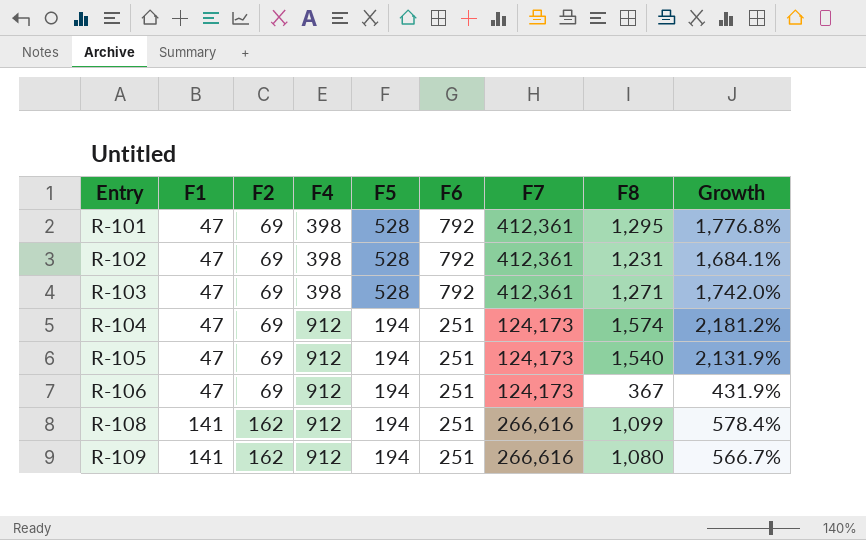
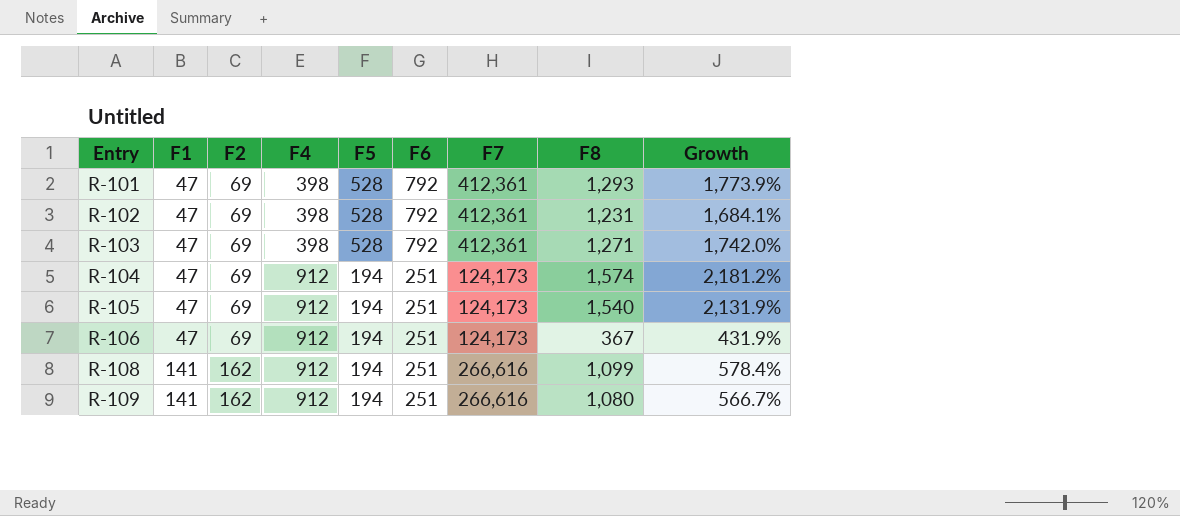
R-101 | F8: 1,295 -> 1,293
R-101 | Growth: 1,776.8% -> 1,773.9%

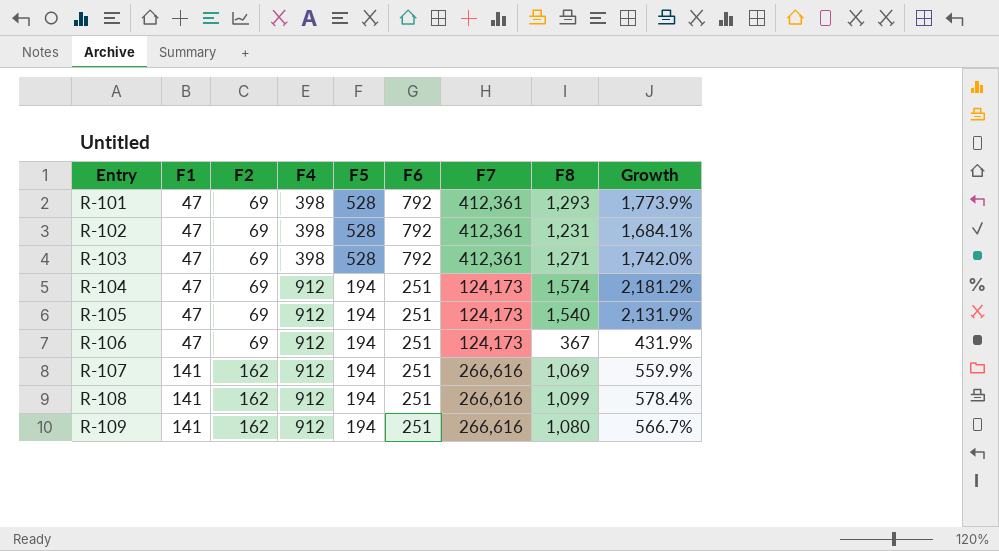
row R-107: none -> 141 | 162 | 912 | 194 | 251 | 266,616 | 1,069 | 559.9%

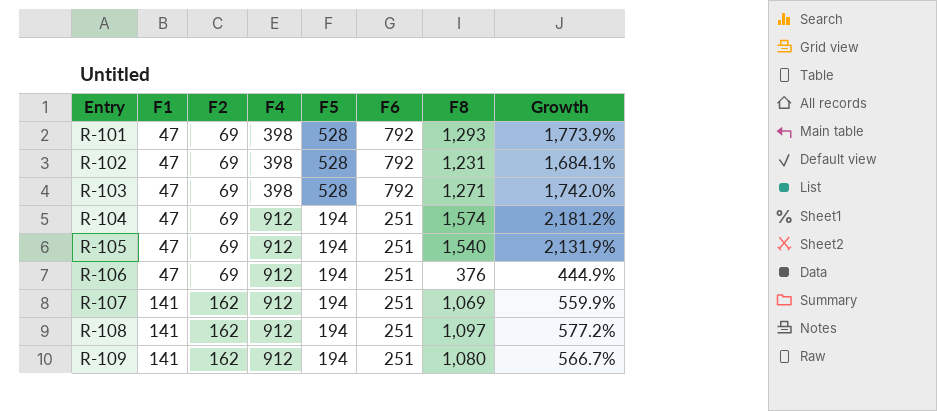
column F7 | position: 7 -> none
R-106 | F8: 367 -> 376
R-106 | Growth: 431.9% -> 444.9%
R-108 | F8: 1,099 -> 1,097
R-108 | Growth: 578.4% -> 577.2%

